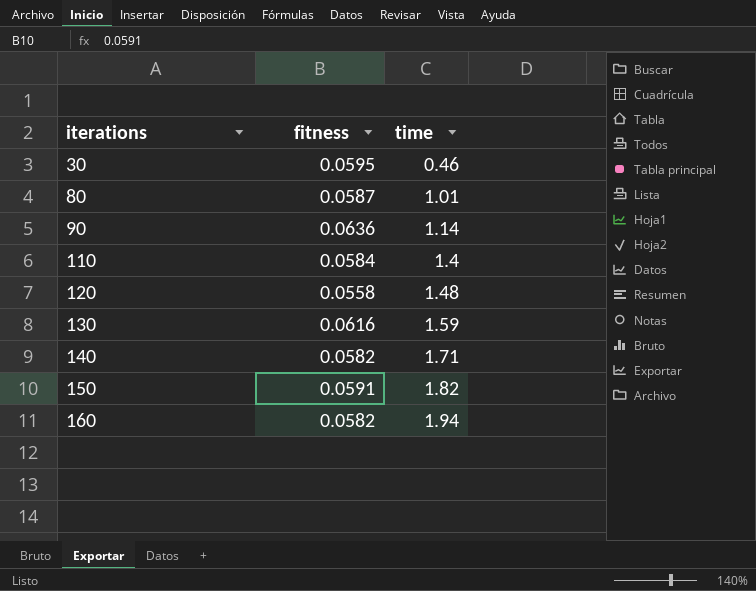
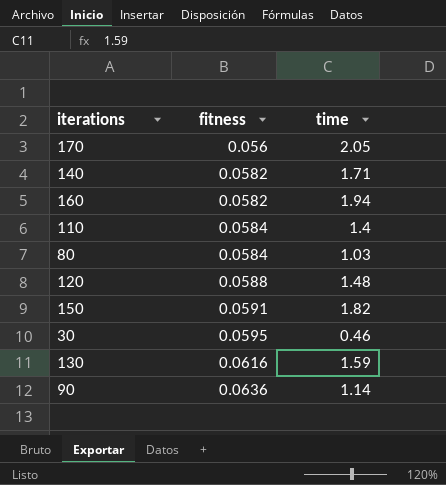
row order: iterations ascending -> fitness ascending
row 170: none -> 0.056 | 2.05
80 | fitness: 0.0587 -> 0.0584
80 | time: 1.01 -> 1.03
120 | fitness: 0.0558 -> 0.0588

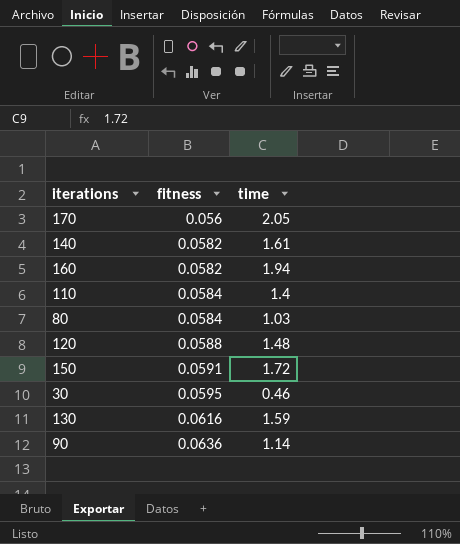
140 | time: 1.71 -> 1.61
150 | time: 1.82 -> 1.72

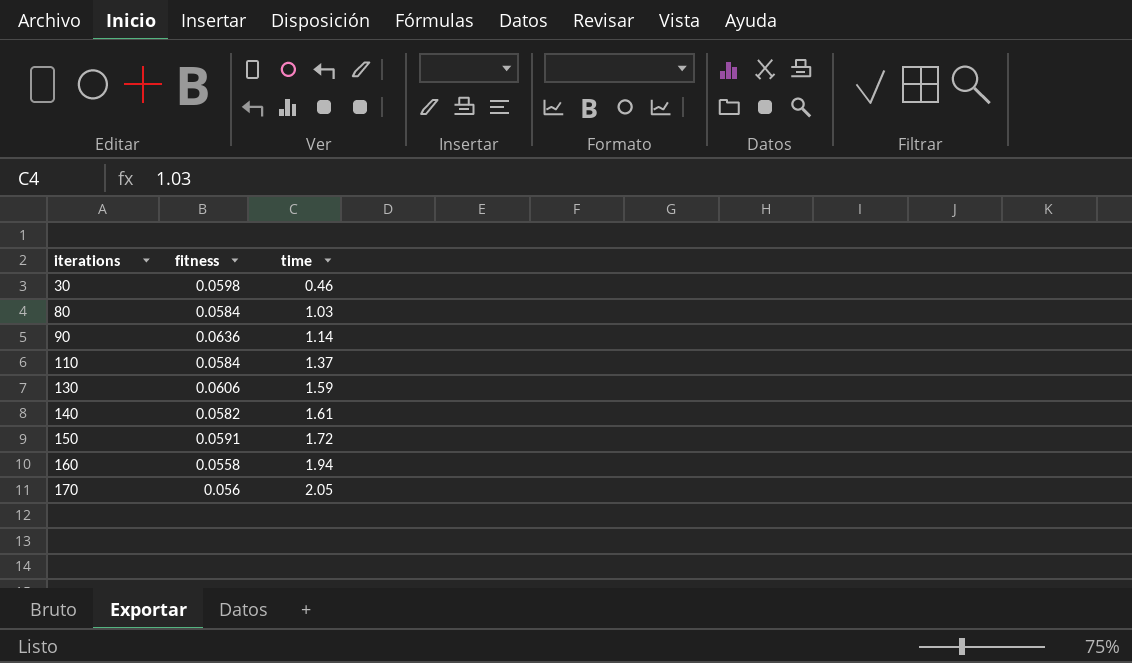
row order: fitness ascending -> iterations ascending
row 120: 0.0588 | 1.48 -> none
30 | fitness: 0.0595 -> 0.0598
110 | time: 1.4 -> 1.37
130 | fitness: 0.0616 -> 0.0606
160 | fitness: 0.0582 -> 0.0558

